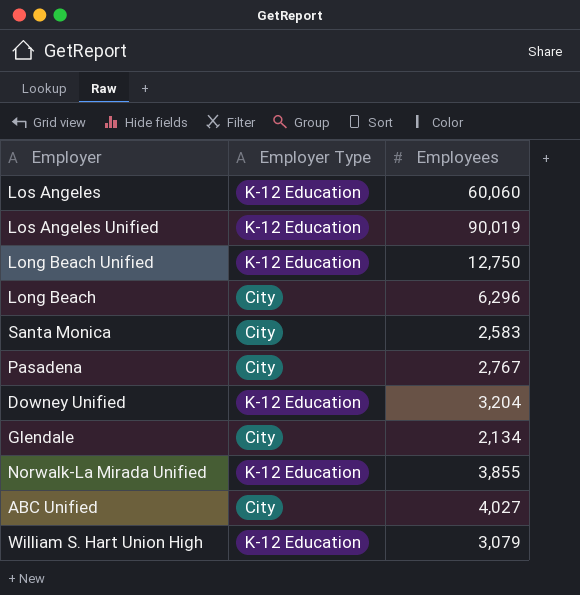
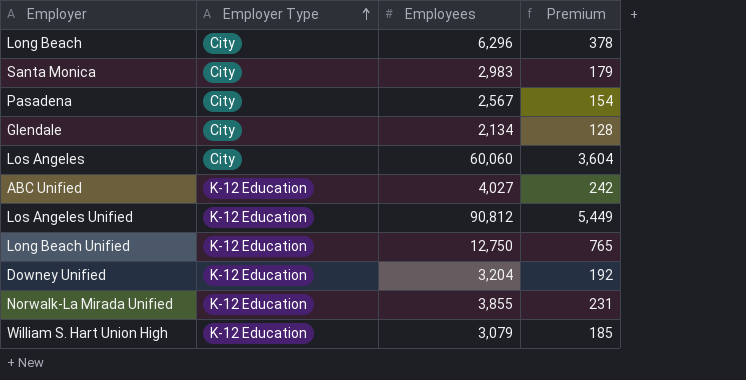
row order: none -> Employer Type ascending
column Premium | formula: none -> [Employees] * 0.06
Santa Monica | Employees: 2,583 -> 2,983
Pasadena | Employees: 2,767 -> 2,567
Los Angeles | Employer Type: K-12 Education -> City
ABC Unified | Employer Type: City -> K-12 Education
Los Angeles Unified | Employees: 90,019 -> 90,812

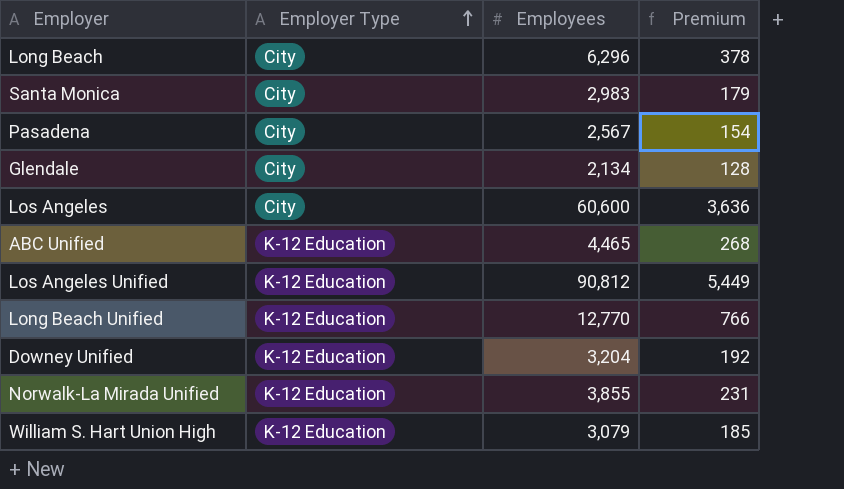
Los Angeles | Employees: 60,060 -> 60,600
Los Angeles | Premium: 3,604 -> 3,636
ABC Unified | Employees: 4,027 -> 4,465
ABC Unified | Premium: 242 -> 268
Long Beach Unified | Employees: 12,750 -> 12,770
Long Beach Unified | Premium: 765 -> 766

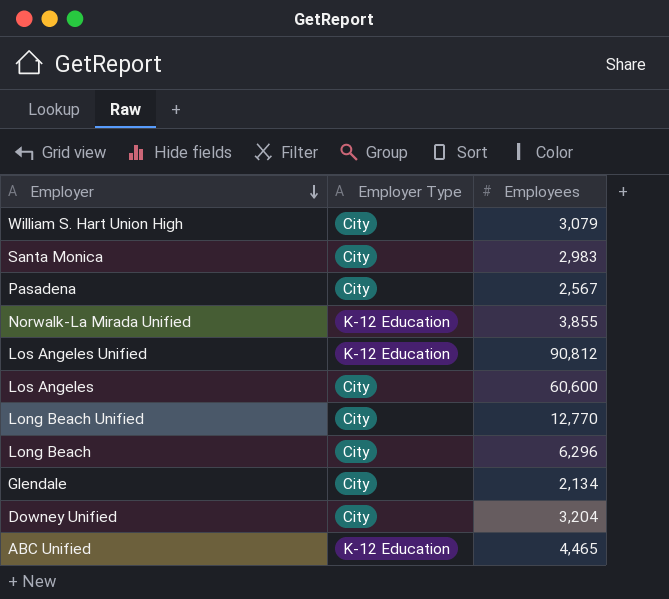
row order: Employer Type ascending -> Employer descending
column Premium | formula: [Employees] * 0.06 -> none
William S. Hart Union High | Employer Type: K-12 Education -> City
Long Beach Unified | Employer Type: K-12 Education -> City
Downey Unified | Employer Type: K-12 Education -> City

